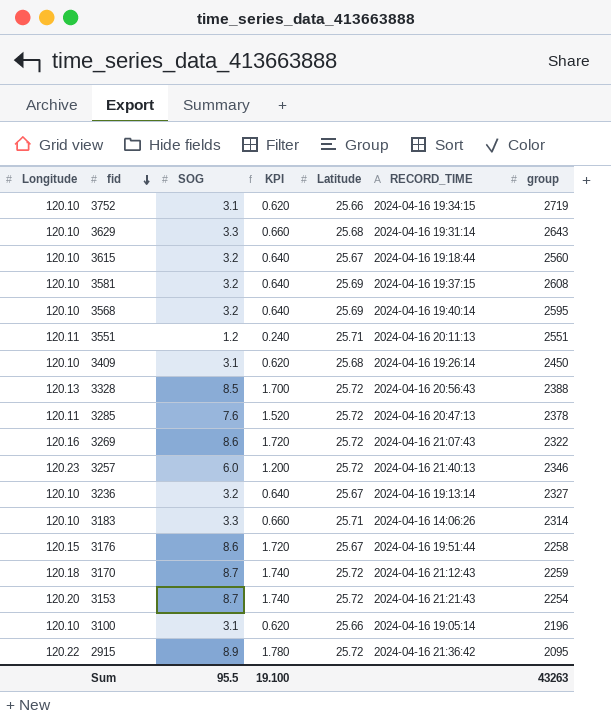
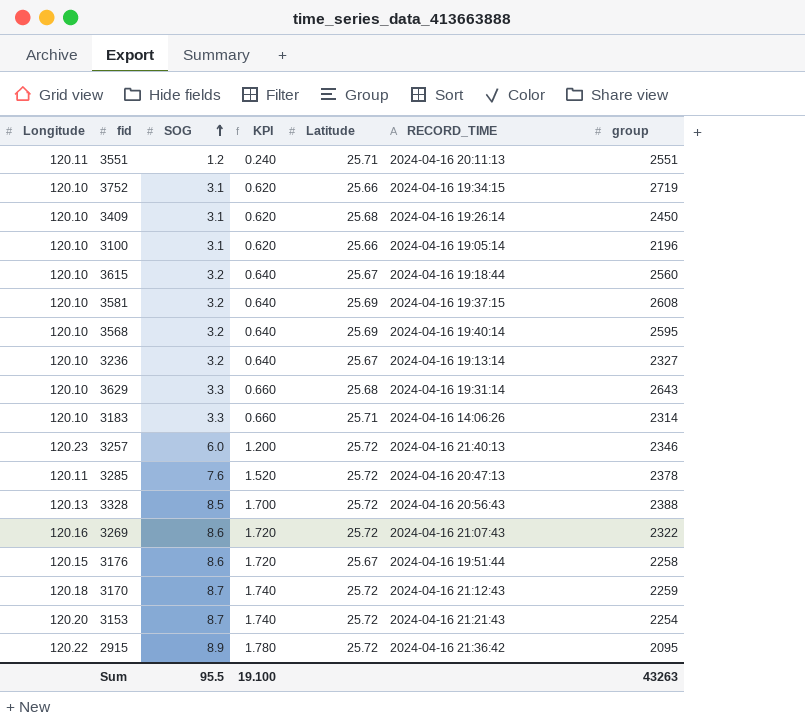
row order: fid descending -> SOG ascending

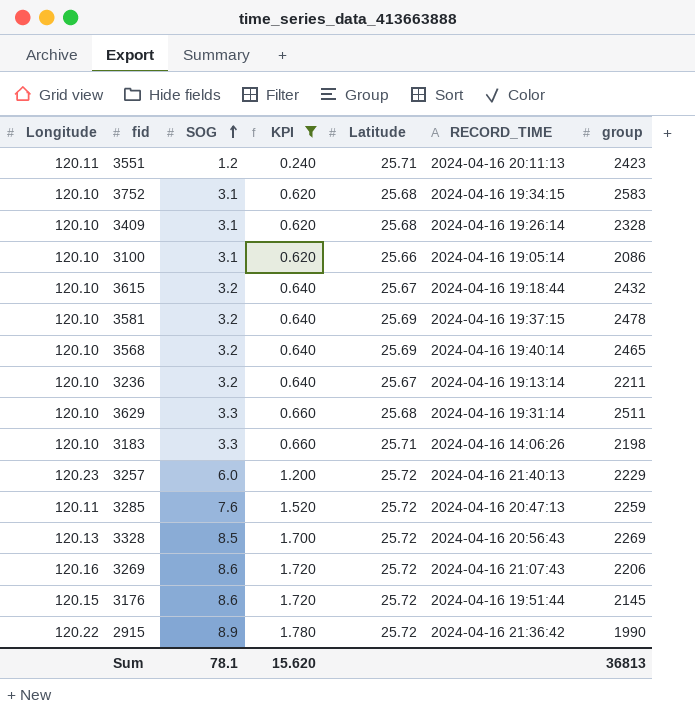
filter: none -> KPI != 1.740
3551 | group: 2551 -> 2423
3752 | Latitude: 25.66 -> 25.68
3752 | group: 2719 -> 2583
3409 | group: 2450 -> 2328
3100 | group: 2196 -> 2086
3615 | group: 2560 -> 2432
3581 | group: 2608 -> 2478
3568 | group: 2595 -> 2465
3236 | group: 2327 -> 2211
3629 | group: 2643 -> 2511
3183 | group: 2314 -> 2198
3257 | group: 2346 -> 2229
3285 | group: 2378 -> 2259
3328 | group: 2388 -> 2269
3269 | group: 2322 -> 2206
3176 | Latitude: 25.67 -> 25.72
3176 | group: 2258 -> 2145
2915 | group: 2095 -> 1990
Sum | SOG: 95.5 -> 78.1
Sum | KPI: 19.100 -> 15.620
Sum | group: 43263 -> 36813

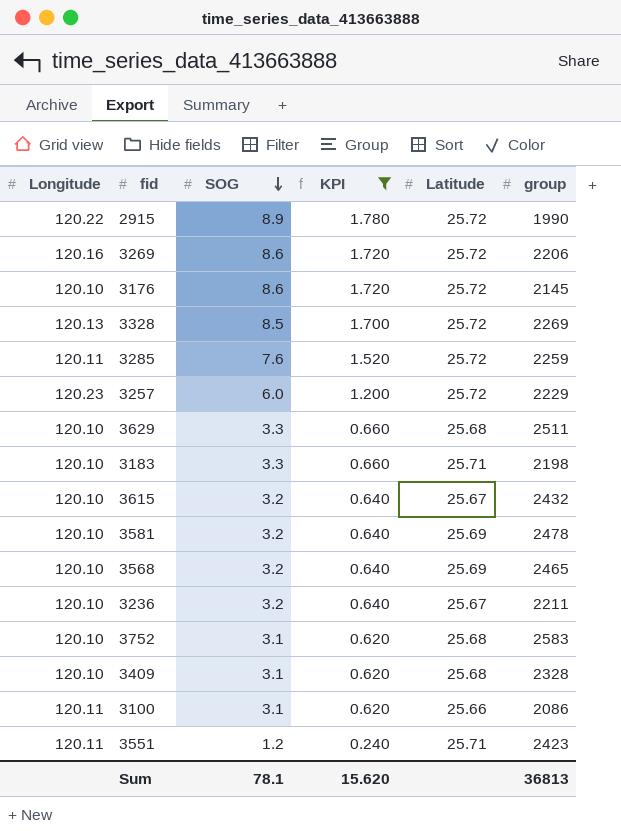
row order: SOG ascending -> SOG descending
column RECORD_TIME | position: 6 -> none
3176 | Longitude: 120.15 -> 120.10
3100 | Longitude: 120.10 -> 120.11

